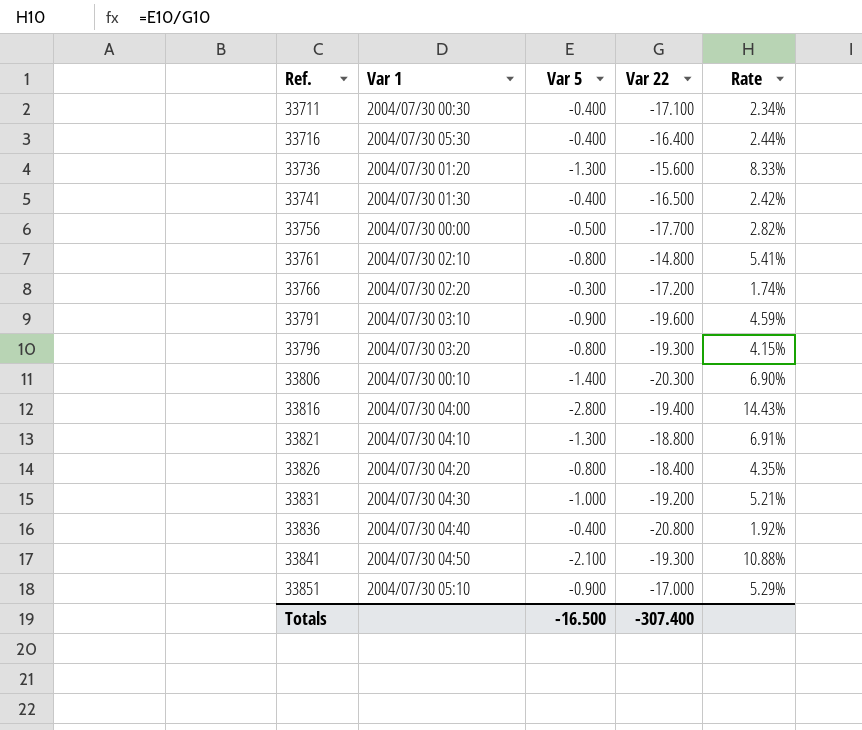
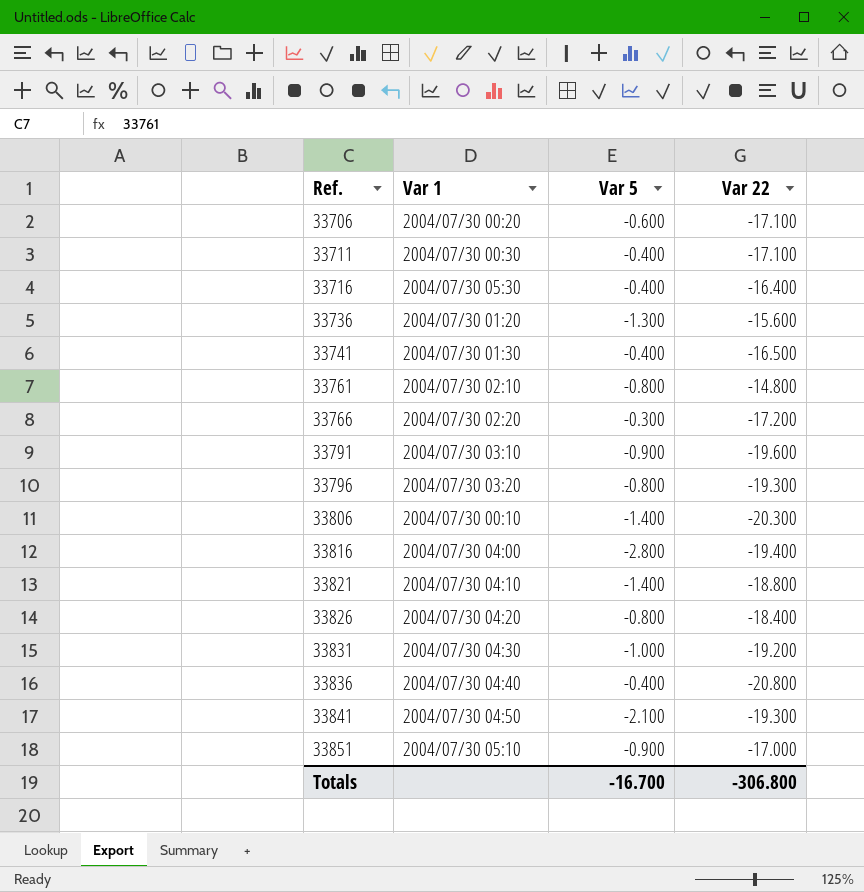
column Rate | formula: [Var 5] / [Var 22] -> none
row 33756: 2004/07/30 00:00 | -0.500 | -17.700 | 2.82% -> none
row 33706: none -> 2004/07/30 00:20 | -0.600 | -17.100
33821 | Var 5: -1.300 -> -1.400
Totals | Var 5: -16.500 -> -16.700
Totals | Var 22: -307.400 -> -306.800

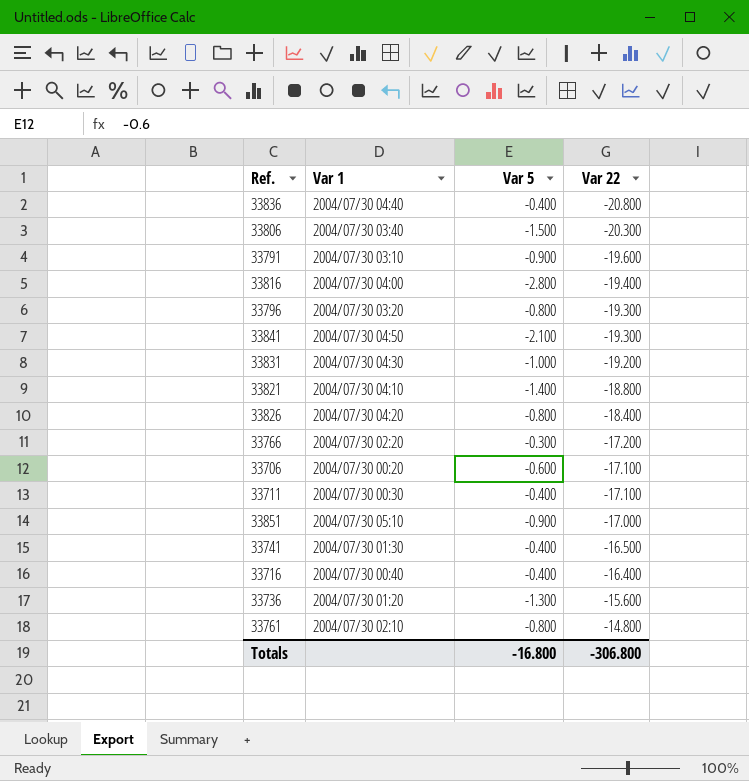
row order: Ref. ascending -> Var 22 ascending
33806 | Var 1: 2004/07/30 00:10 -> 2004/07/30 03:40
33806 | Var 5: -1.400 -> -1.500
33716 | Var 1: 2004/07/30 05:30 -> 2004/07/30 00:40
Totals | Var 5: -16.700 -> -16.800

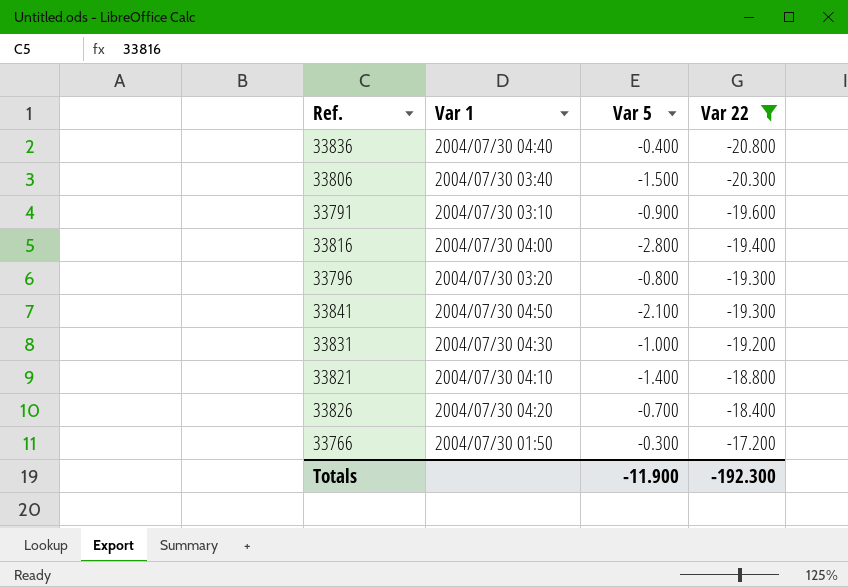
filter: none -> Var 22 <= -17.200
33826 | Var 5: -0.800 -> -0.700
33766 | Var 1: 2004/07/30 02:20 -> 2004/07/30 01:50
Totals | Var 5: -16.800 -> -11.900
Totals | Var 22: -306.800 -> -192.300

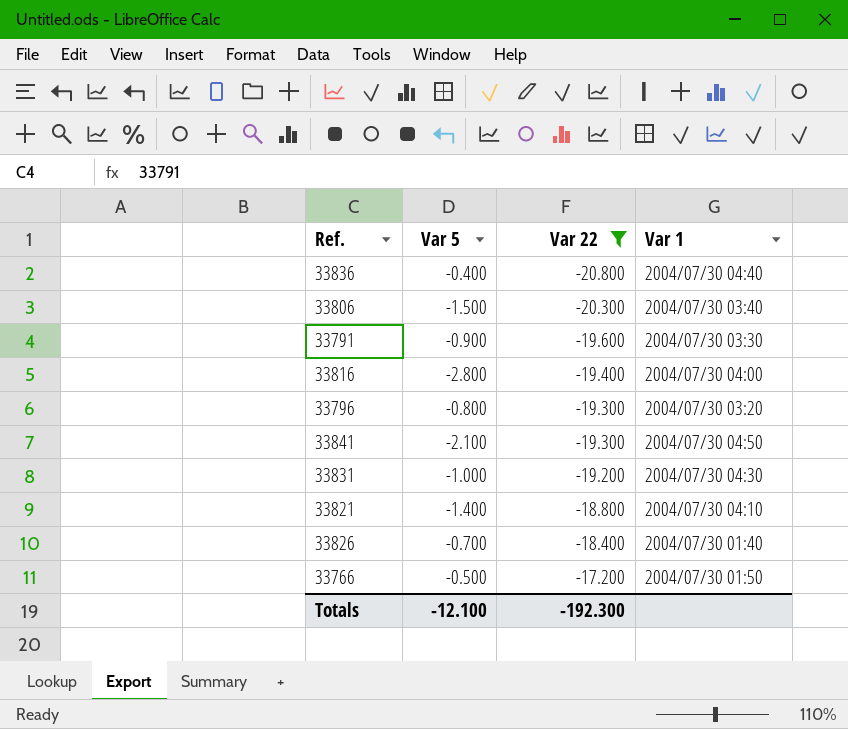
column Var 1 | position: 2 -> 4
33791 | Var 1: 2004/07/30 03:10 -> 2004/07/30 03:30
33826 | Var 1: 2004/07/30 04:20 -> 2004/07/30 01:40
33766 | Var 5: -0.300 -> -0.500
Totals | Var 5: -11.900 -> -12.100

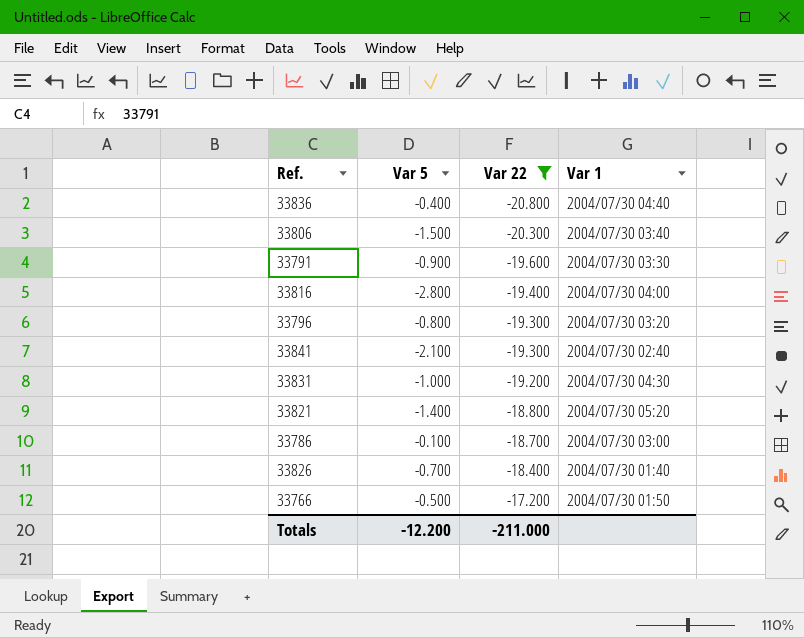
33841 | Var 1: 2004/07/30 04:50 -> 2004/07/30 02:40
33821 | Var 1: 2004/07/30 04:10 -> 2004/07/30 05:20
row 33786: none -> -0.100 | -18.700 | 2004/07/30 03:00
Totals | Var 5: -12.100 -> -12.200
Totals | Var 22: -192.300 -> -211.000

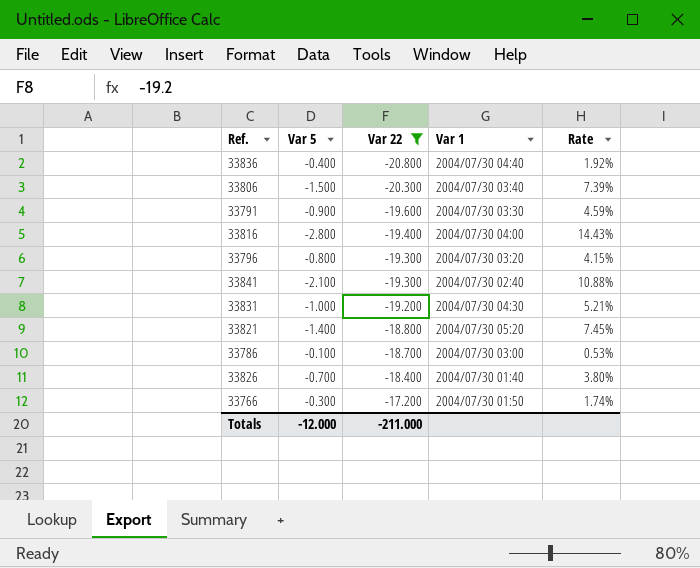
column Rate | formula: none -> [Var 5] / [Var 22]
33766 | Var 5: -0.500 -> -0.300
Totals | Var 5: -12.200 -> -12.000

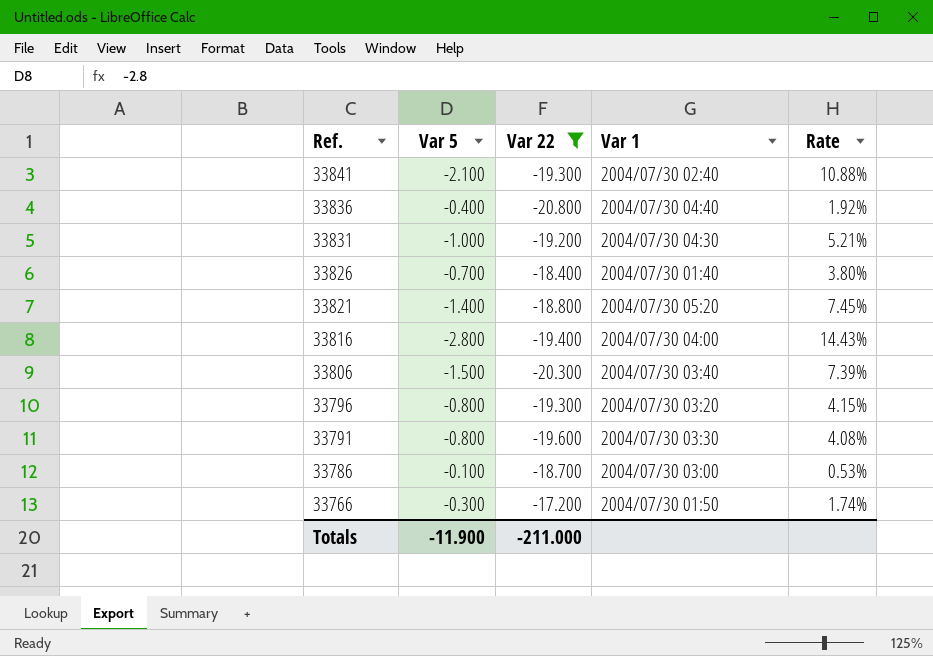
row order: Var 22 ascending -> Ref. descending
33791 | Var 5: -0.900 -> -0.800
33791 | Rate: 4.59% -> 4.08%
Totals | Var 5: -12.000 -> -11.900

